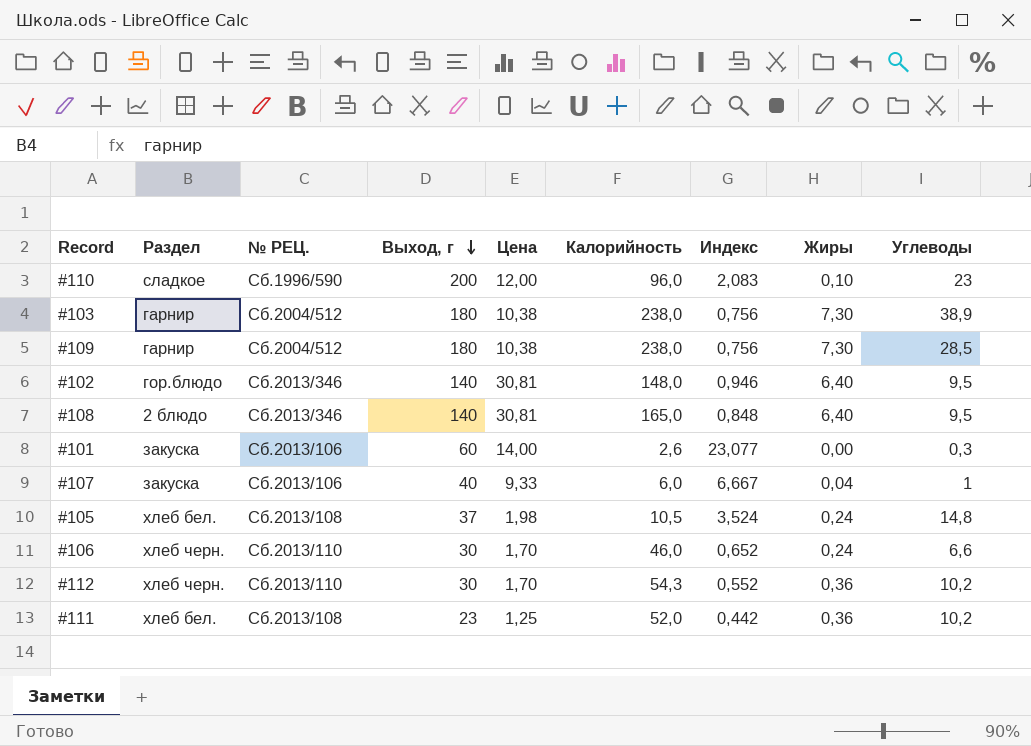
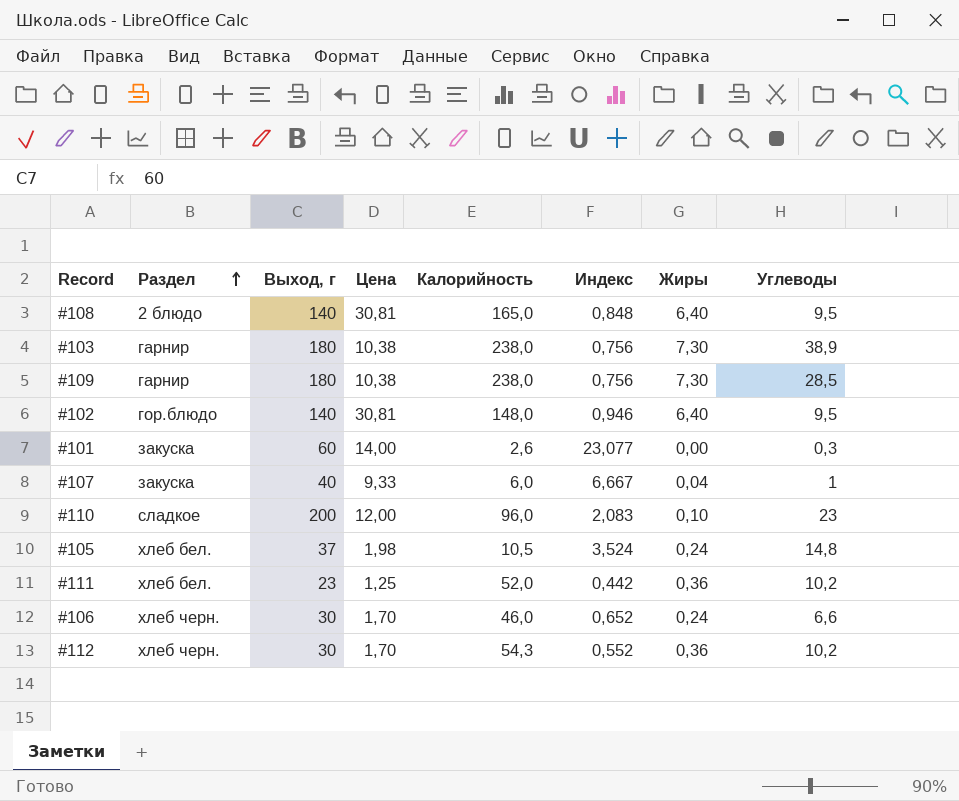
row order: Выход, г descending -> Раздел ascending
column № РЕЦ. | position: 3 -> none

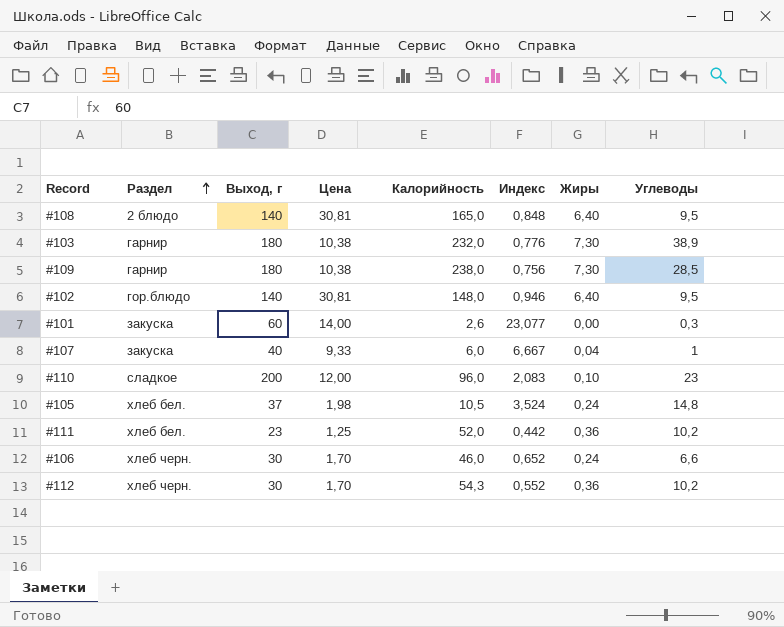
#103 | Калорийность: 238,0 -> 232,0
#103 | Индекс: 0,756 -> 0,776

